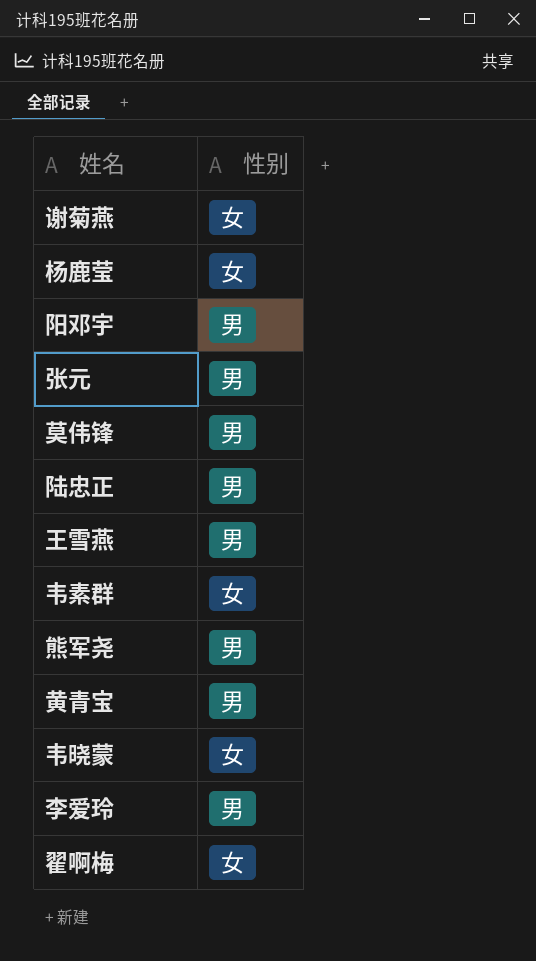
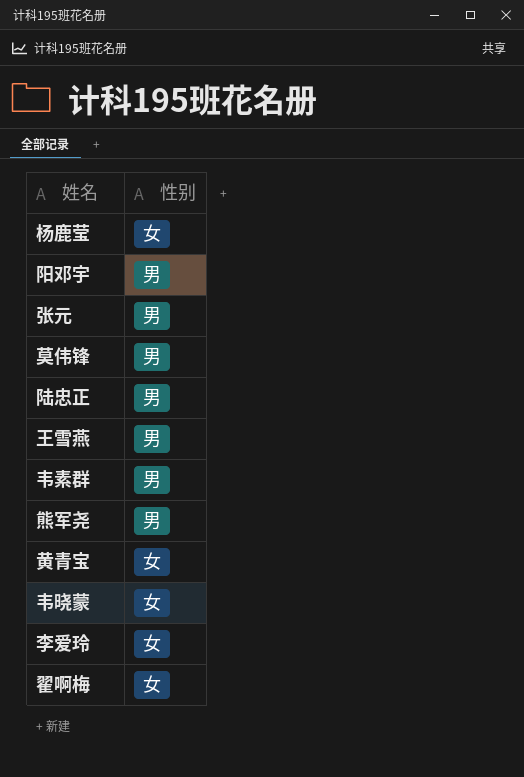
row 谢菊燕: 女 -> none
韦素群 | 性别: 女 -> 男
黄青宝 | 性别: 男 -> 女
李爱玲 | 性别: 男 -> 女

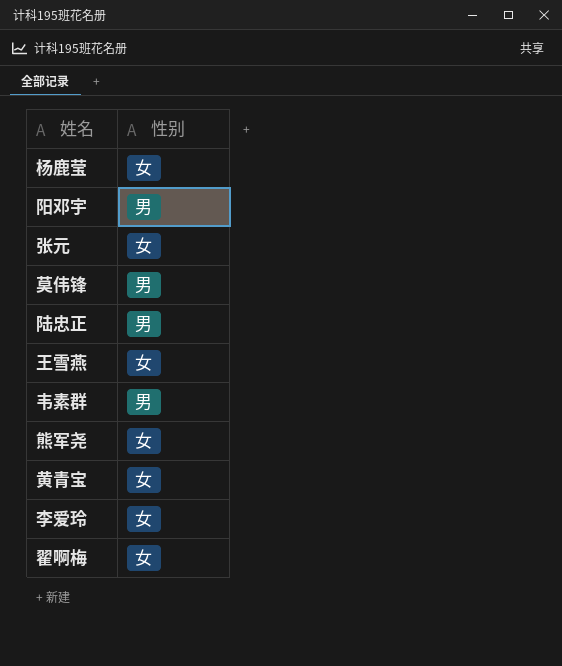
row 韦晓蒙: 女 -> none
张元 | 性别: 男 -> 女
王雪燕 | 性别: 男 -> 女
熊军尧 | 性别: 男 -> 女

